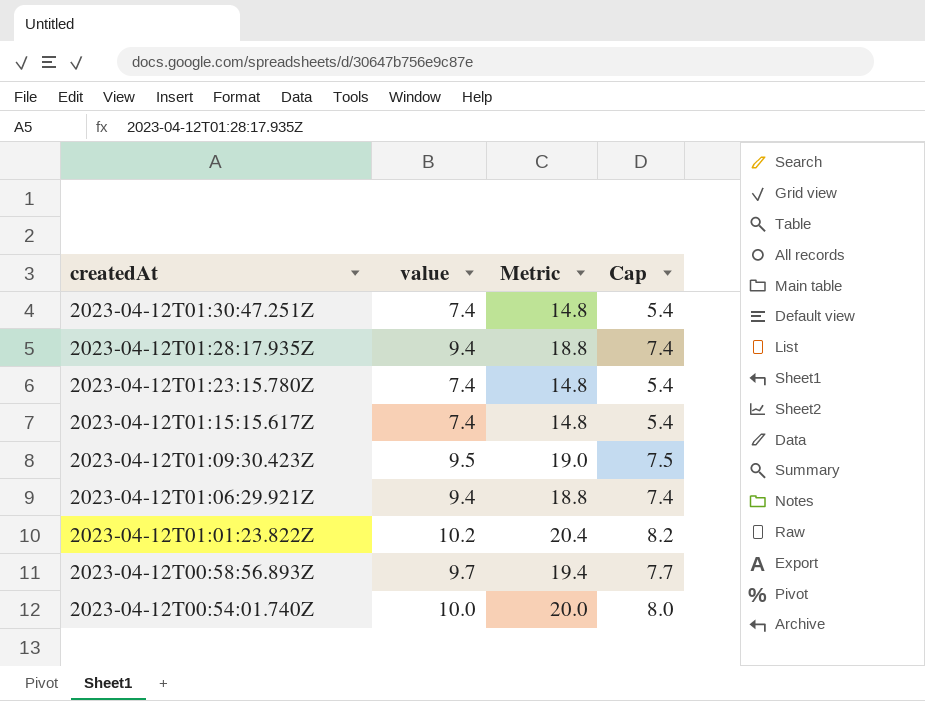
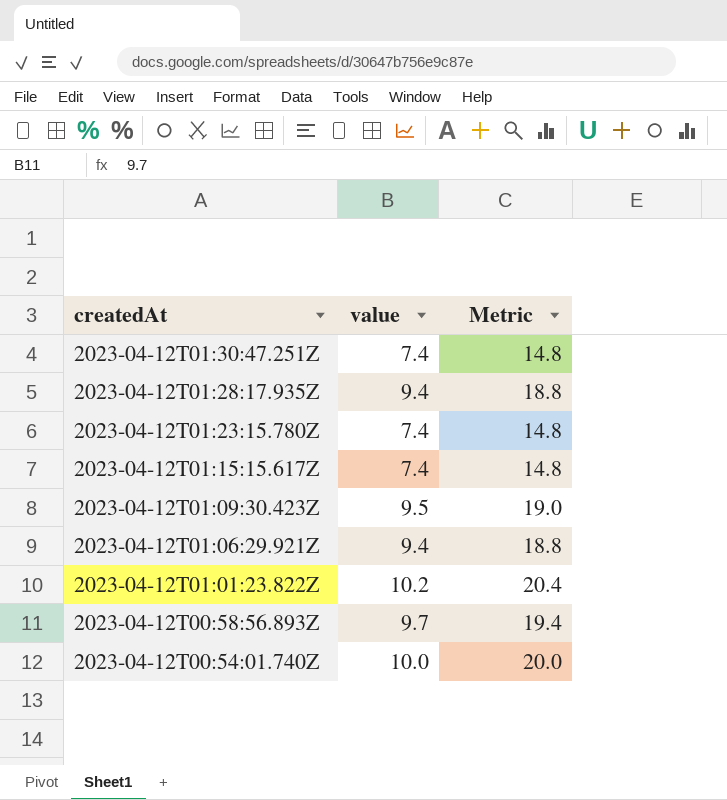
column Cap | formula: [value] - 2 -> none

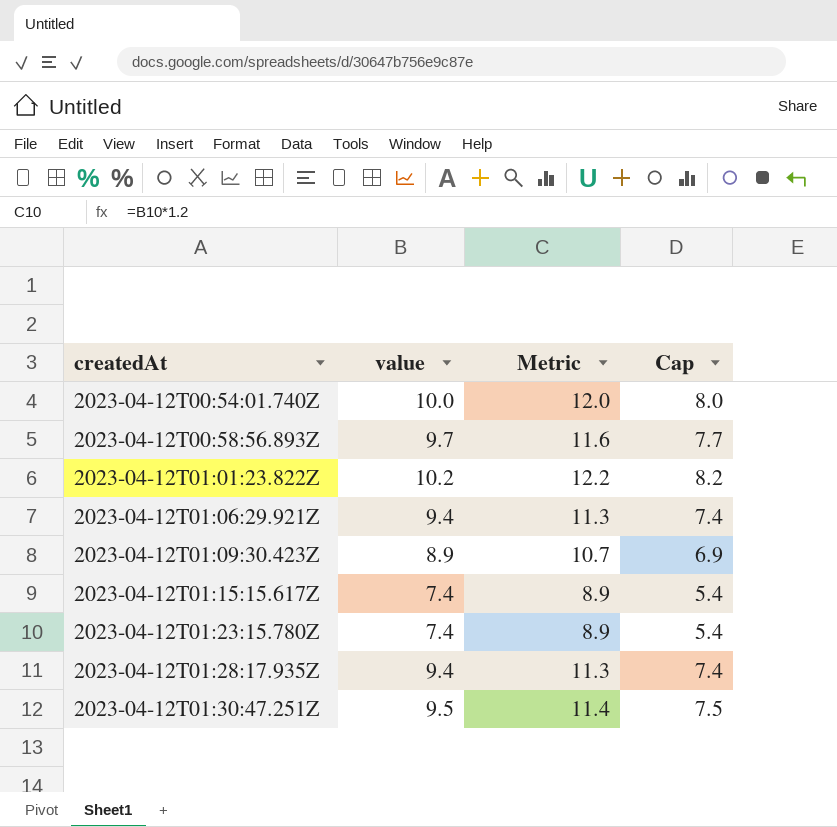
row order: createdAt descending -> createdAt ascending
column Metric | formula: [value] * 2 -> [value] * 1.2
column Cap | formula: none -> [value] - 2
2023-04-12T01:09:30.423Z | value: 9.5 -> 8.9
2023-04-12T01:30:47.251Z | value: 7.4 -> 9.5

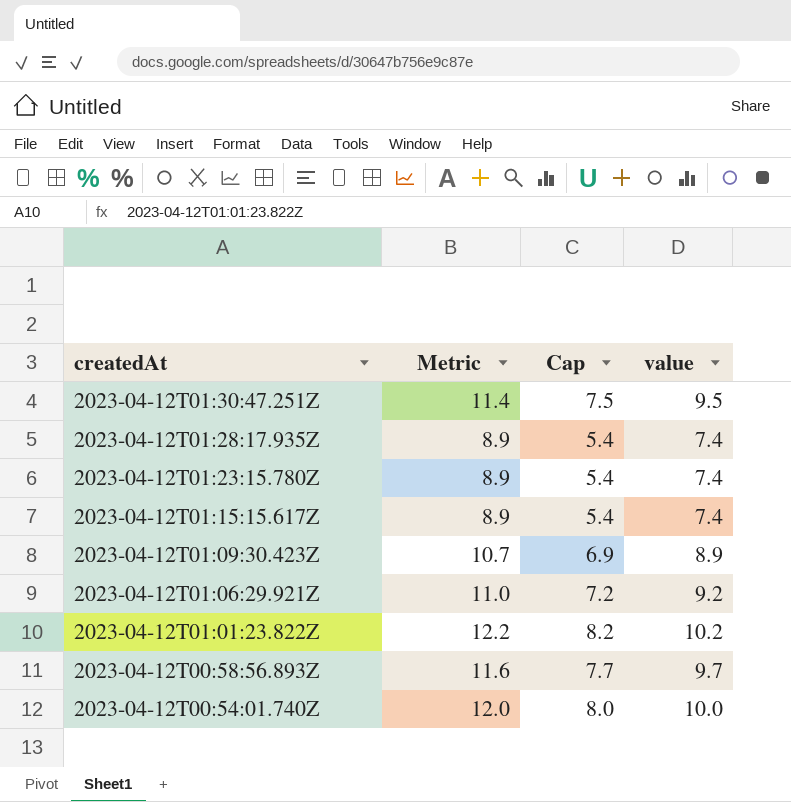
row order: createdAt ascending -> createdAt descending
column value | position: 2 -> 4
2023-04-12T01:28:17.935Z | Metric: 11.3 -> 8.9
2023-04-12T01:28:17.935Z | Cap: 7.4 -> 5.4
2023-04-12T01:28:17.935Z | value: 9.4 -> 7.4
2023-04-12T01:06:29.921Z | Metric: 11.3 -> 11.0
2023-04-12T01:06:29.921Z | Cap: 7.4 -> 7.2
2023-04-12T01:06:29.921Z | value: 9.4 -> 9.2

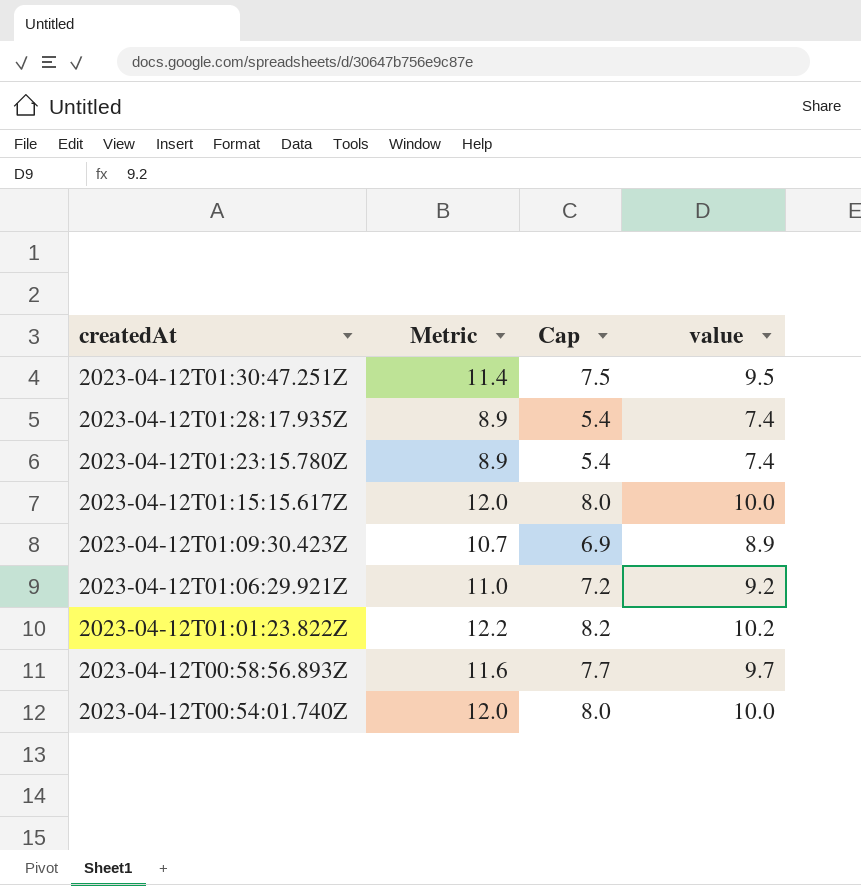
2023-04-12T01:15:15.617Z | Metric: 8.9 -> 12.0
2023-04-12T01:15:15.617Z | Cap: 5.4 -> 8.0
2023-04-12T01:15:15.617Z | value: 7.4 -> 10.0

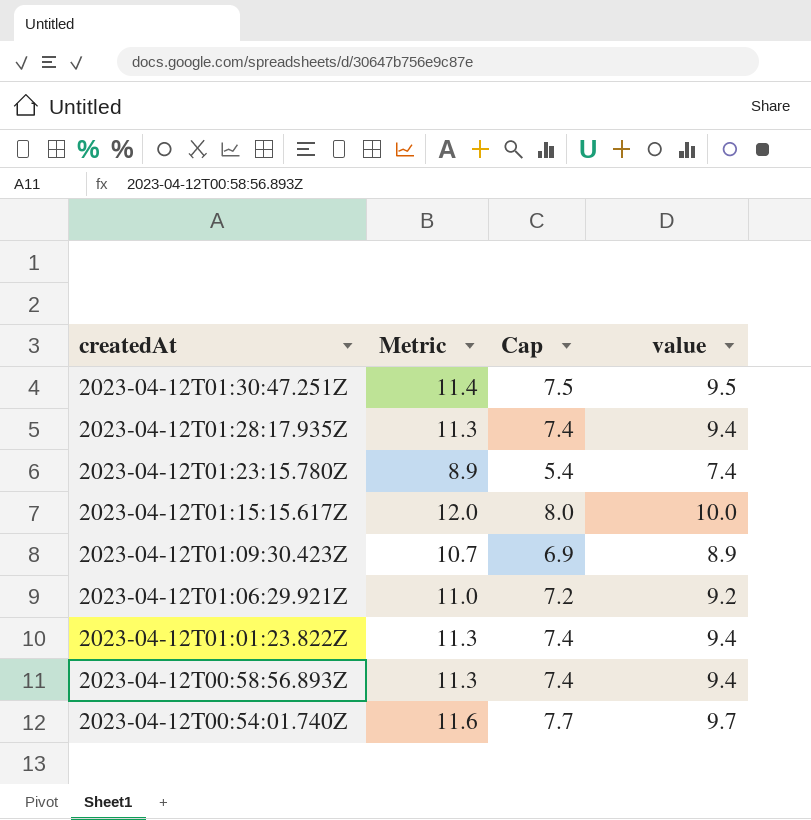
2023-04-12T01:28:17.935Z | Metric: 8.9 -> 11.3
2023-04-12T01:28:17.935Z | Cap: 5.4 -> 7.4
2023-04-12T01:28:17.935Z | value: 7.4 -> 9.4
2023-04-12T01:01:23.822Z | Metric: 12.2 -> 11.3
2023-04-12T01:01:23.822Z | Cap: 8.2 -> 7.4
2023-04-12T01:01:23.822Z | value: 10.2 -> 9.4
2023-04-12T00:58:56.893Z | Metric: 11.6 -> 11.3
2023-04-12T00:58:56.893Z | Cap: 7.7 -> 7.4
2023-04-12T00:58:56.893Z | value: 9.7 -> 9.4
2023-04-12T00:54:01.740Z | Metric: 12.0 -> 11.6
2023-04-12T00:54:01.740Z | Cap: 8.0 -> 7.7
2023-04-12T00:54:01.740Z | value: 10.0 -> 9.7

